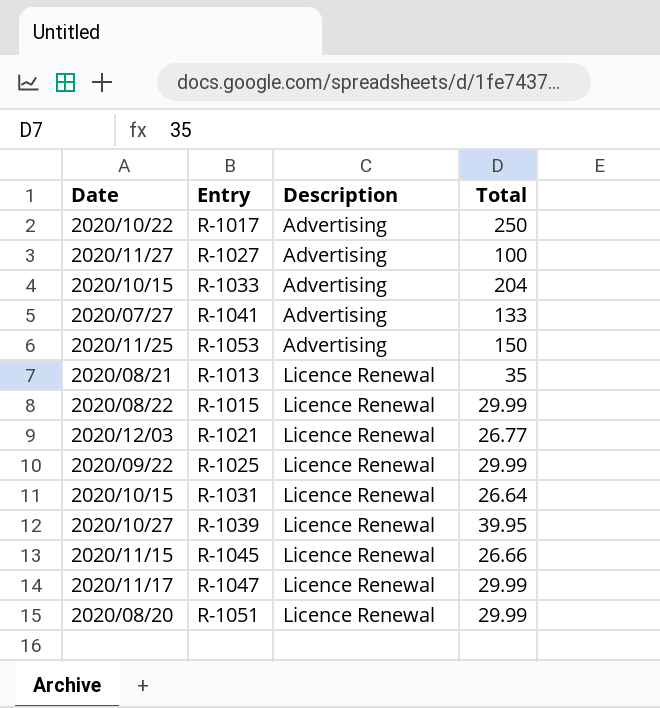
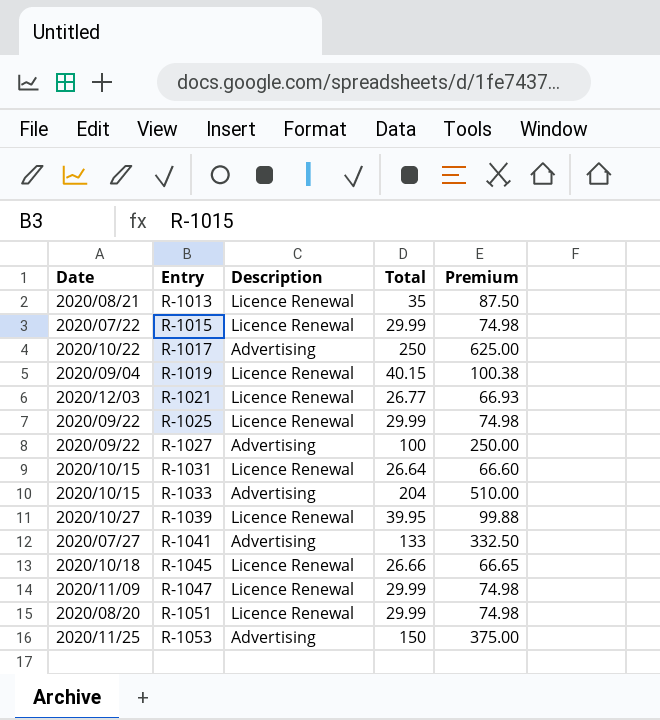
row order: Description ascending -> Entry ascending
column Premium | formula: none -> [Total] * 2.5
R-1015 | Date: 2020/08/22 -> 2020/07/22
row R-1019: none -> 2020/09/04 | Licence Renewal | 40.15 | 100.38
R-1027 | Date: 2020/11/27 -> 2020/09/22
R-1045 | Date: 2020/11/15 -> 2020/10/18
R-1047 | Date: 2020/11/17 -> 2020/11/09

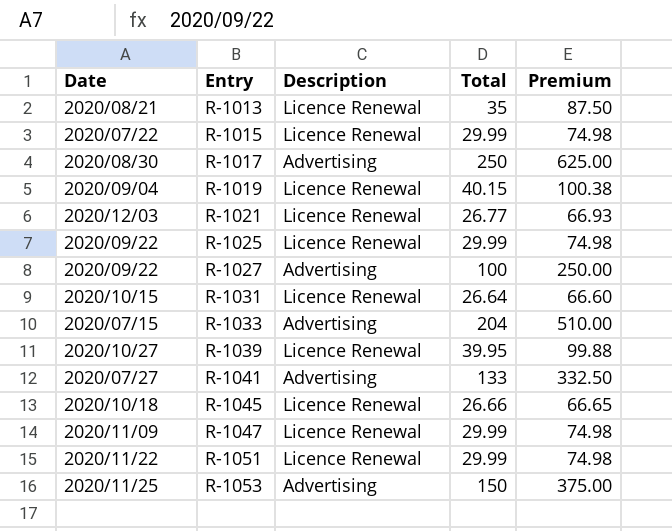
R-1017 | Date: 2020/10/22 -> 2020/08/30
R-1033 | Date: 2020/10/15 -> 2020/07/15
R-1051 | Date: 2020/08/20 -> 2020/11/22

